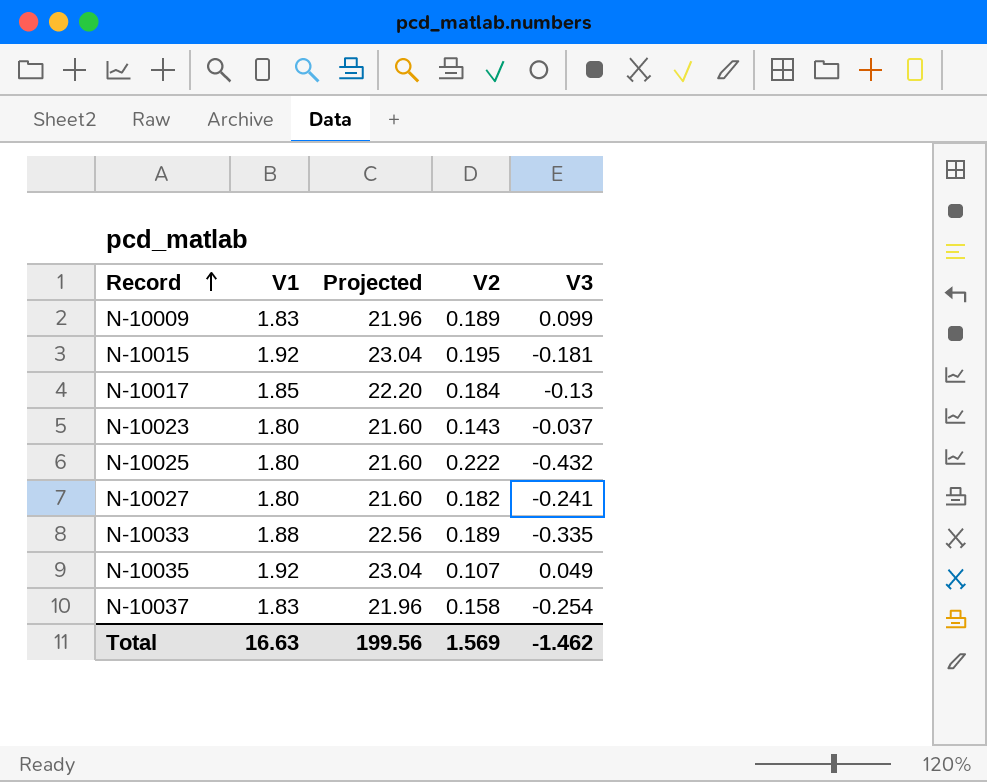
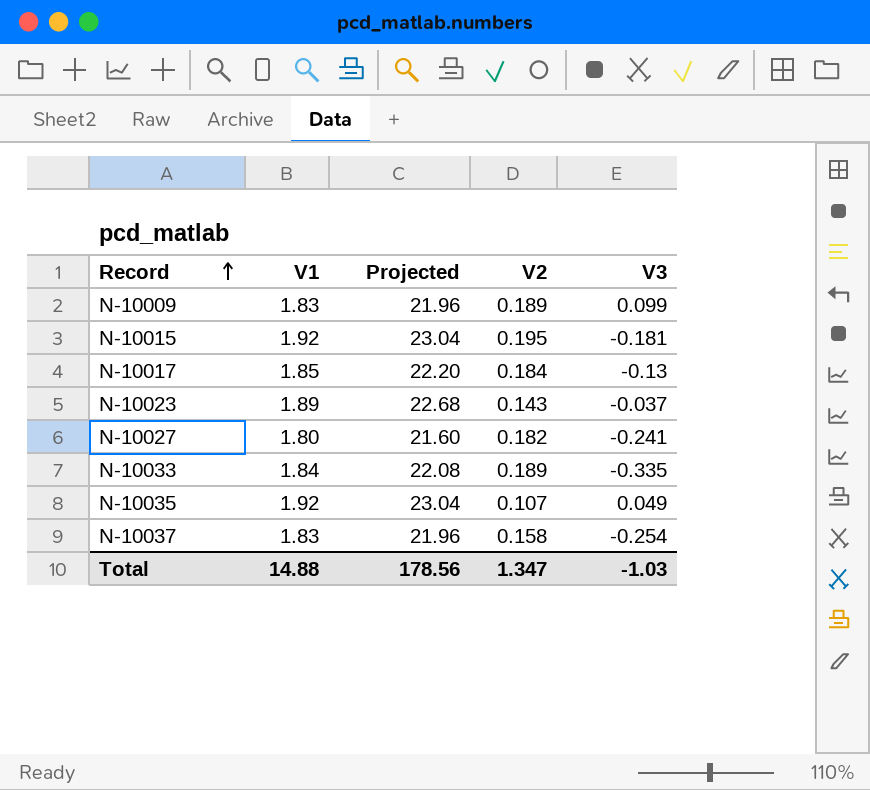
row N-10025: 1.80 | 21.60 | 0.222 | -0.432 -> none
N-10023 | V1: 1.80 -> 1.89
N-10023 | Projected: 21.60 -> 22.68
N-10033 | V1: 1.88 -> 1.84
N-10033 | Projected: 22.56 -> 22.08
Total | V1: 16.63 -> 14.88
Total | Projected: 199.56 -> 178.56
Total | V2: 1.569 -> 1.347
Total | V3: -1.462 -> -1.03

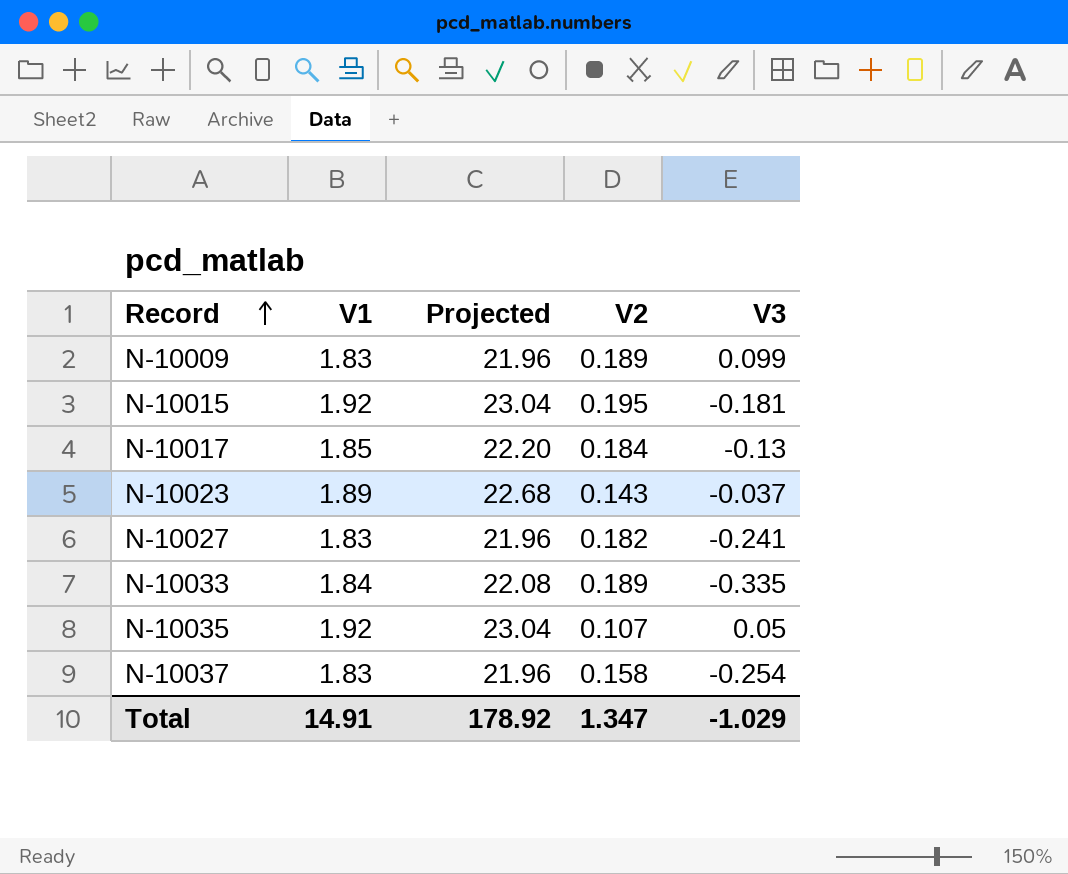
N-10027 | V1: 1.80 -> 1.83
N-10027 | Projected: 21.60 -> 21.96
N-10035 | V3: 0.049 -> 0.05
Total | V1: 14.88 -> 14.91
Total | Projected: 178.56 -> 178.92
Total | V3: -1.03 -> -1.029

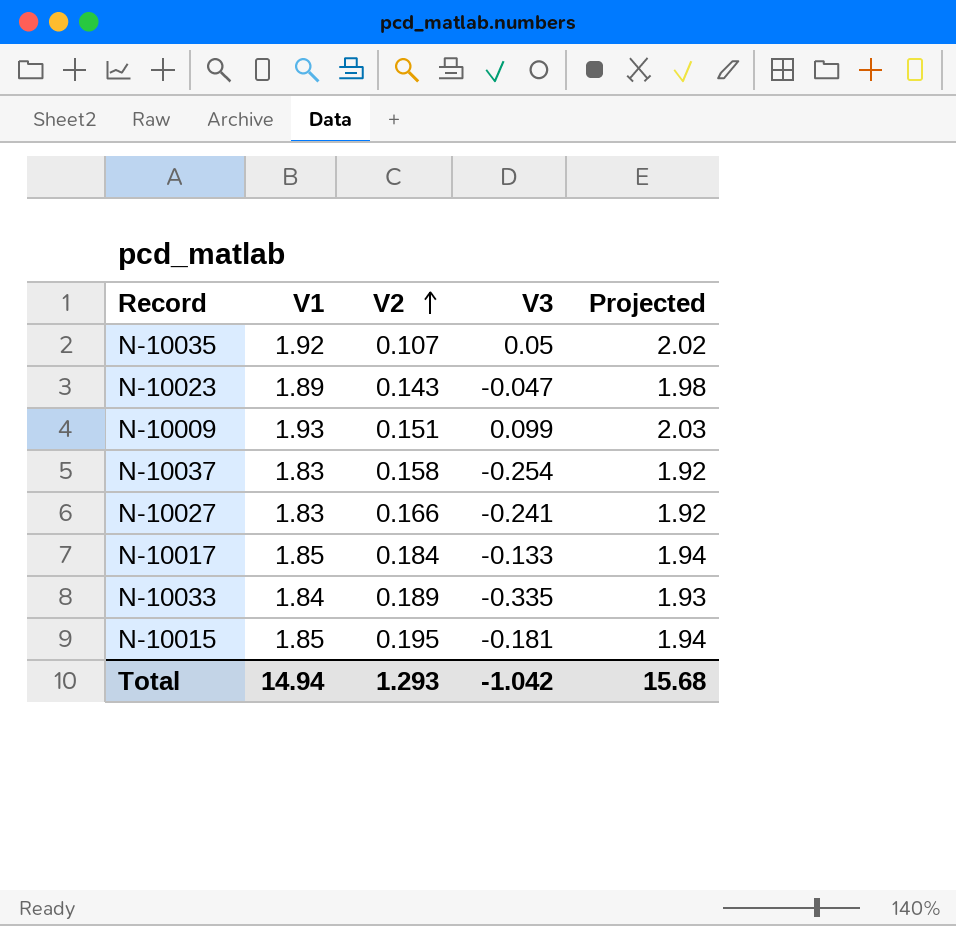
row order: Record ascending -> V2 ascending
column Projected | formula: [V1] * 12 -> [V1] * 1.05
column Projected | position: 3 -> 5
N-10023 | V3: -0.037 -> -0.047
N-10009 | V1: 1.83 -> 1.93
N-10009 | V2: 0.189 -> 0.151
N-10027 | V2: 0.182 -> 0.166
N-10017 | V3: -0.13 -> -0.133
N-10015 | V1: 1.92 -> 1.85
Total | V1: 14.91 -> 14.94
Total | V2: 1.347 -> 1.293
Total | V3: -1.029 -> -1.042
Total | Projected: 178.92 -> 15.68

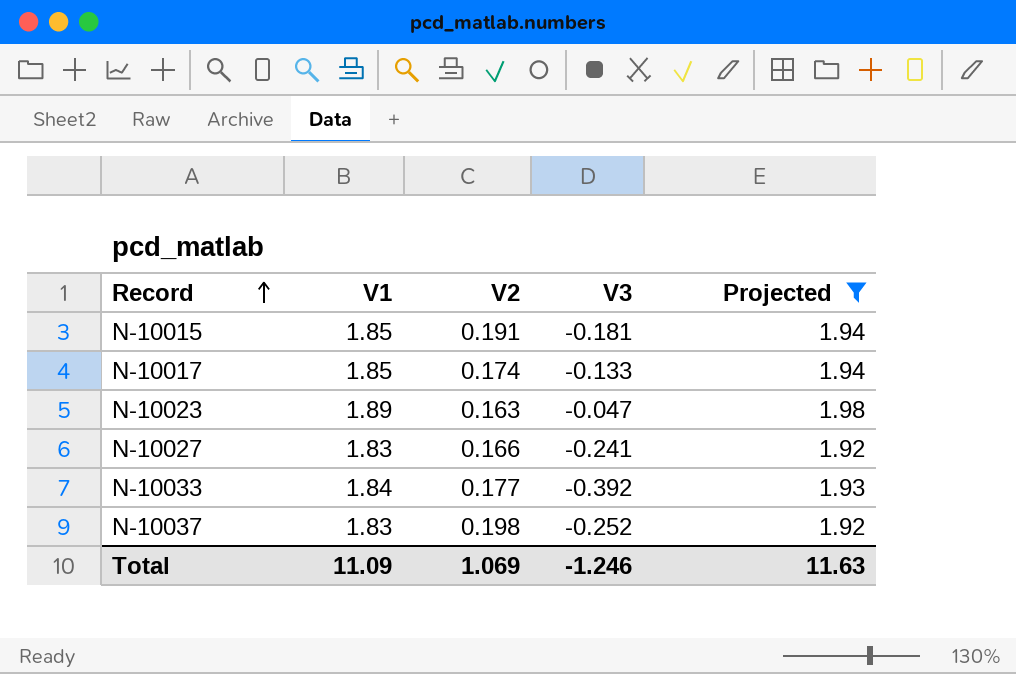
filter: none -> Projected <= 1.98
row order: V2 ascending -> Record ascending
N-10015 | V2: 0.195 -> 0.191
N-10017 | V2: 0.184 -> 0.174
N-10023 | V2: 0.143 -> 0.163
N-10033 | V2: 0.189 -> 0.177
N-10033 | V3: -0.335 -> -0.392
N-10037 | V2: 0.158 -> 0.198
N-10037 | V3: -0.254 -> -0.252
Total | V1: 14.94 -> 11.09
Total | V2: 1.293 -> 1.069
Total | V3: -1.042 -> -1.246
Total | Projected: 15.68 -> 11.63

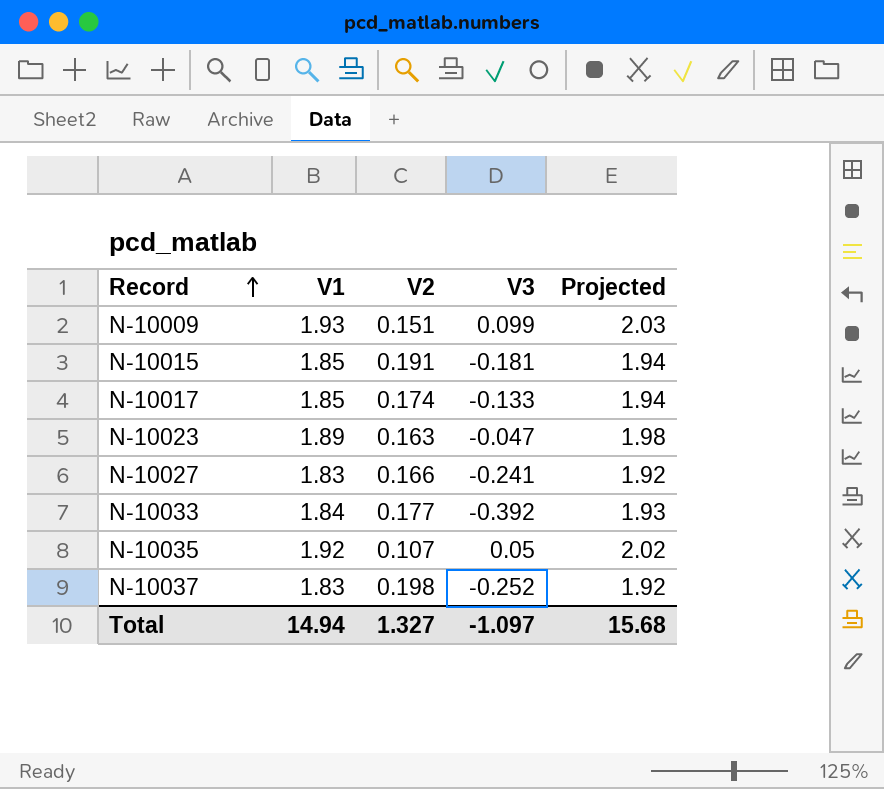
filter: Projected <= 1.98 -> none
Total | V1: 11.09 -> 14.94
Total | V2: 1.069 -> 1.327
Total | V3: -1.246 -> -1.097
Total | Projected: 11.63 -> 15.68

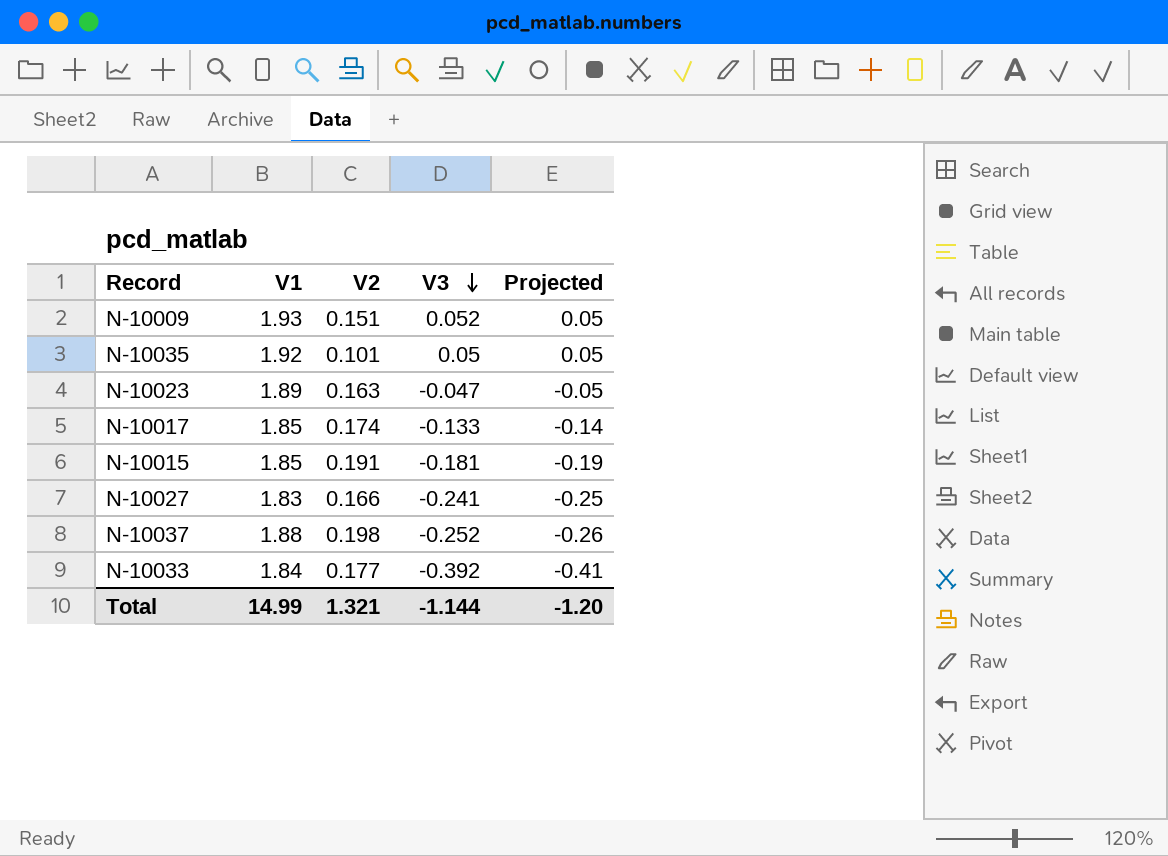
row order: Record ascending -> V3 descending
column Projected | formula: [V1] * 1.05 -> [V3] * 1.05
N-10009 | V3: 0.099 -> 0.052
N-10035 | V2: 0.107 -> 0.101
N-10037 | V1: 1.83 -> 1.88
Total | V1: 14.94 -> 14.99
Total | V2: 1.327 -> 1.321
Total | V3: -1.097 -> -1.144
Total | Projected: 15.68 -> -1.20

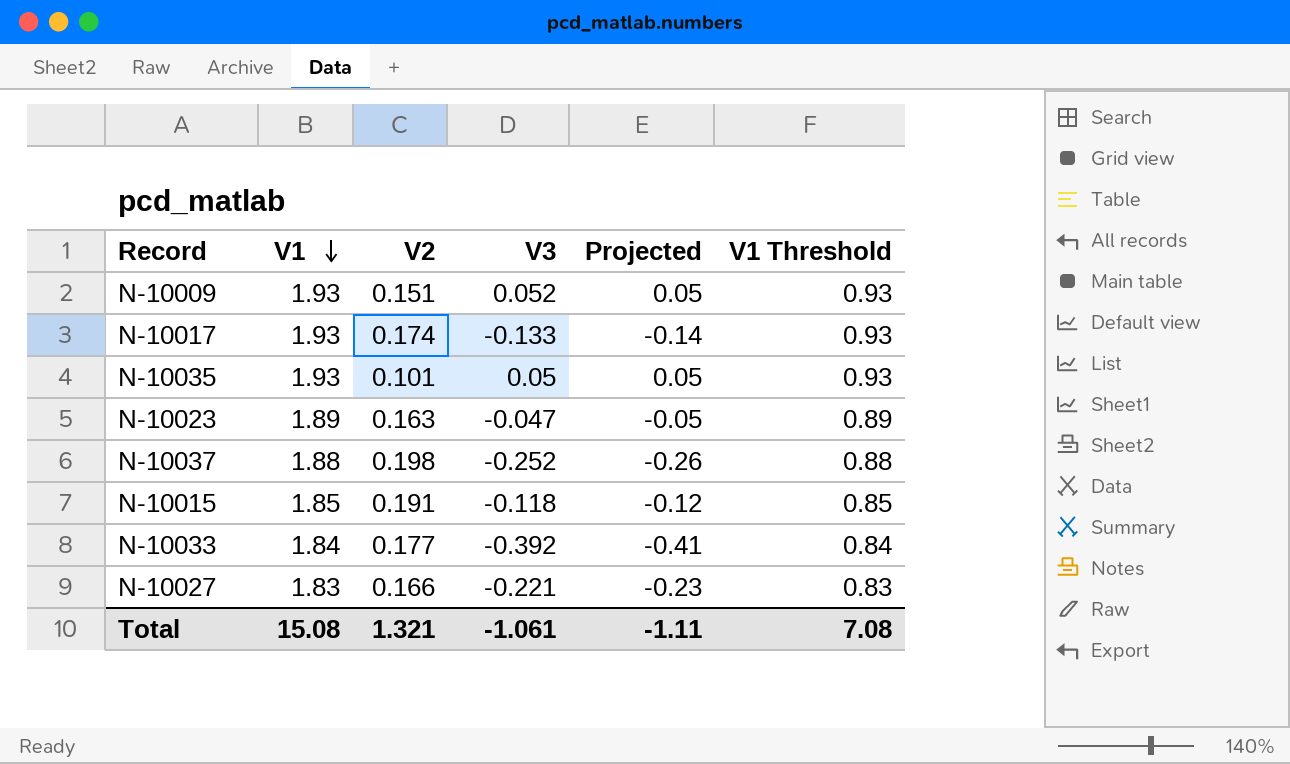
row order: V3 descending -> V1 descending
column V1 Threshold | formula: none -> [V1] - 1
N-10017 | V1: 1.85 -> 1.93
N-10035 | V1: 1.92 -> 1.93
N-10015 | V3: -0.181 -> -0.118
N-10015 | Projected: -0.19 -> -0.12
N-10027 | V3: -0.241 -> -0.221
N-10027 | Projected: -0.25 -> -0.23
Total | V1: 14.99 -> 15.08
Total | V3: -1.144 -> -1.061
Total | Projected: -1.20 -> -1.11

